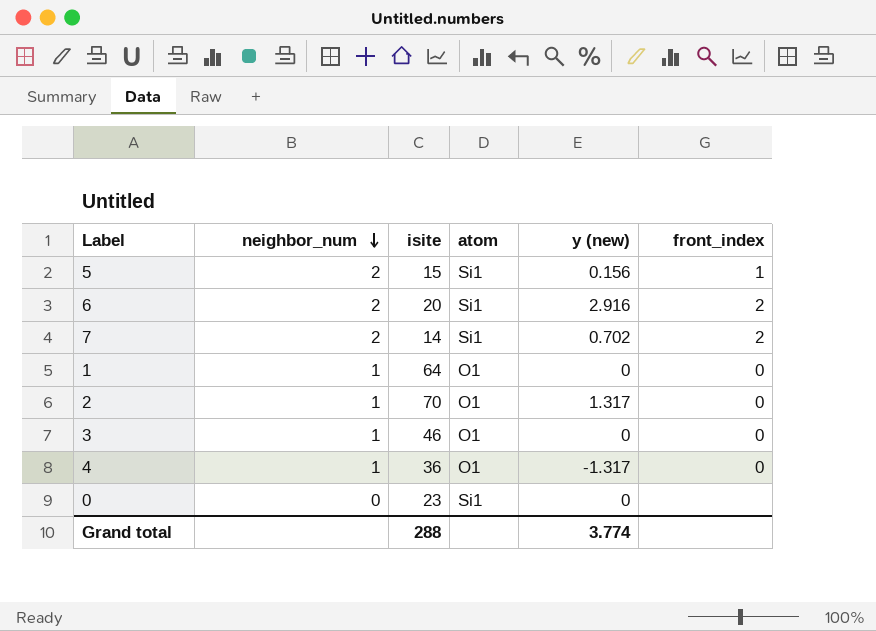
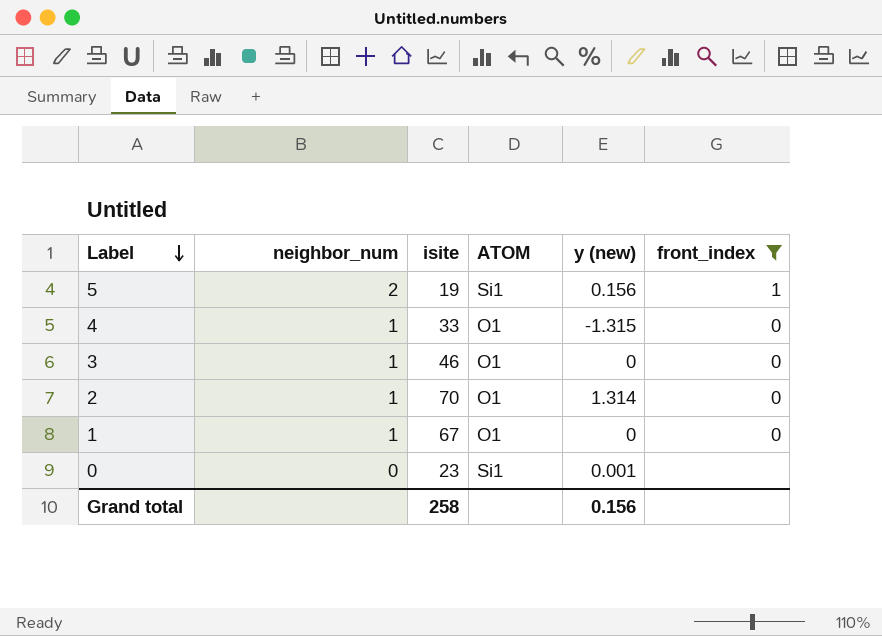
filter: none -> front_index != 2
row order: neighbor_num descending -> Label descending
column name: atom -> ATOM
5 | isite: 15 -> 19
4 | isite: 36 -> 33
4 | y (new): -1.317 -> -1.315
2 | y (new): 1.317 -> 1.314
1 | isite: 64 -> 67
0 | y (new): 0 -> 0.001
Grand total | isite: 288 -> 258
Grand total | y (new): 3.774 -> 0.156

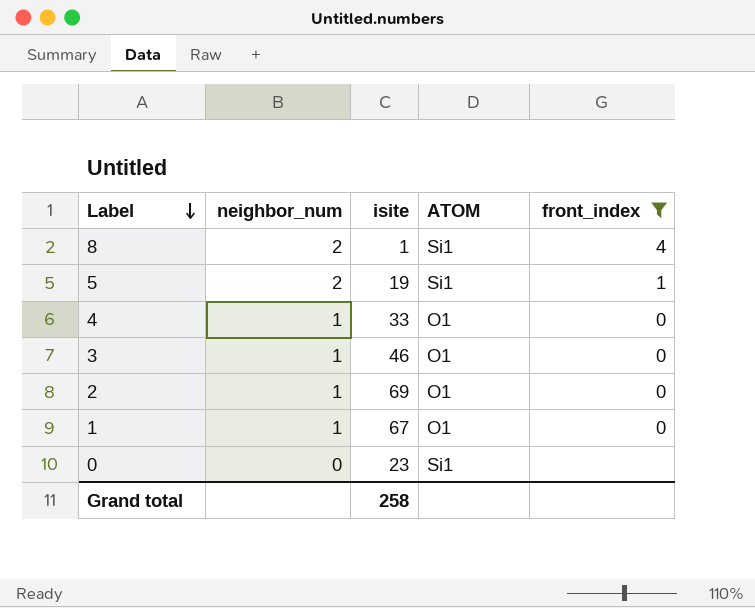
column y (new) | position: 5 -> none
row 8: none -> 2 | 1 | Si1 | 4
2 | isite: 70 -> 69

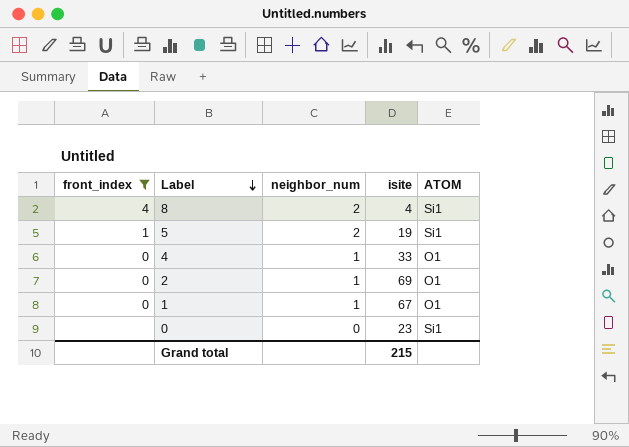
column front_index | position: 5 -> 1
row 3: 1 | 46 | O1 | 0 -> none
8 | isite: 1 -> 4
Grand total | isite: 258 -> 215

